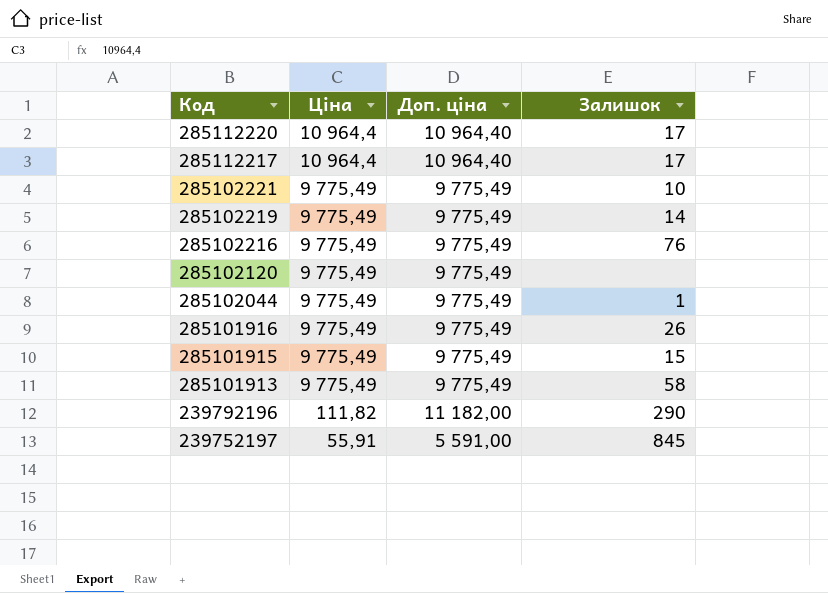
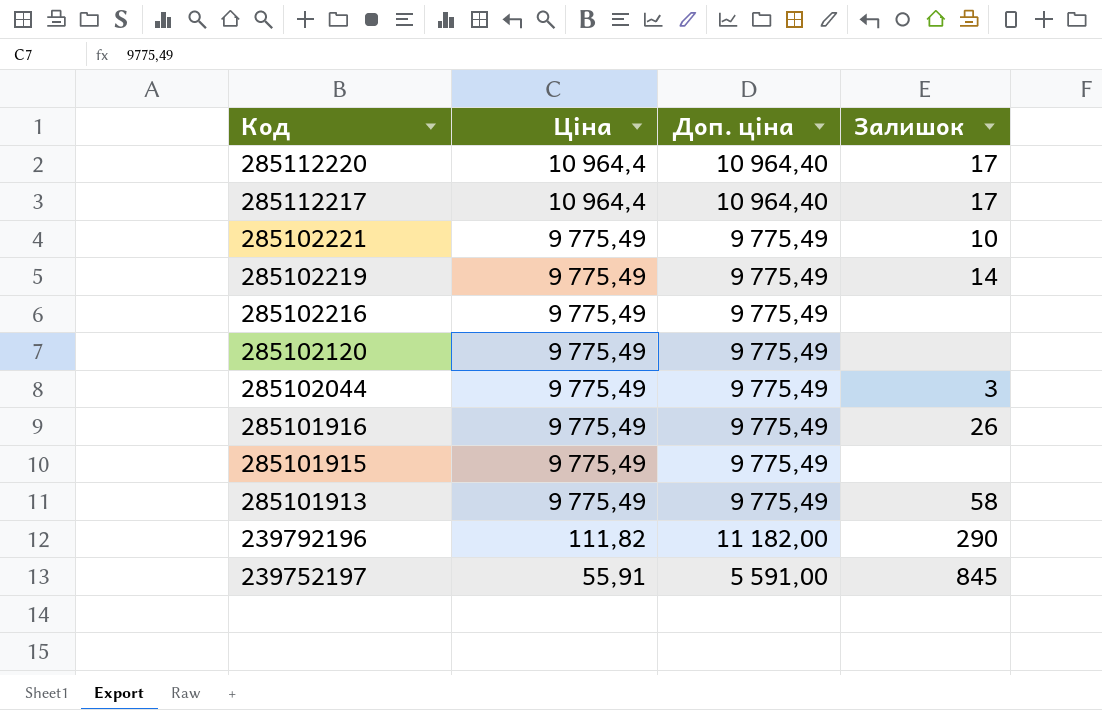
285102216 | Залишок: 76 -> none
285102044 | Залишок: 1 -> 3
285101915 | Залишок: 15 -> none

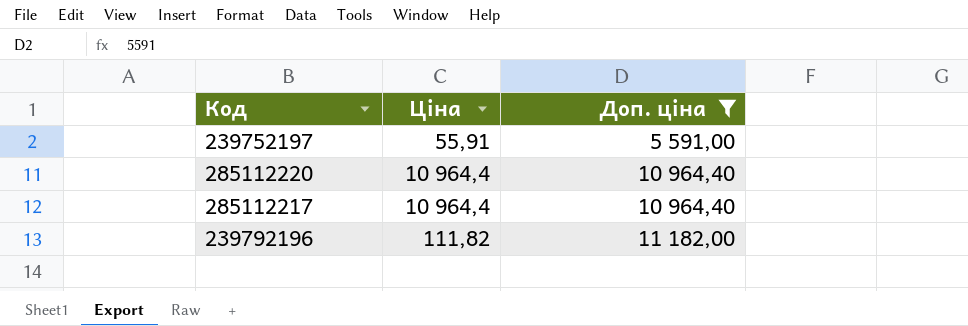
filter: none -> Доп. ціна != 9 775,49
row order: Код descending -> Доп. ціна ascending
column Залишок | position: 4 -> none

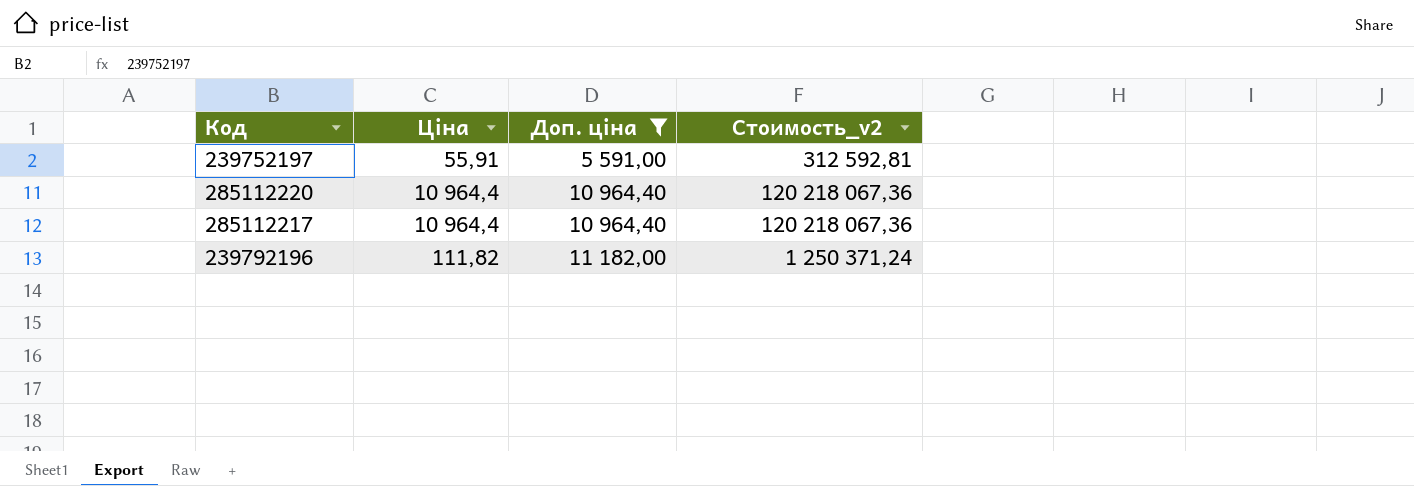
column Стоимость_v2 | formula: none -> [Ціна] * [Доп. ціна]

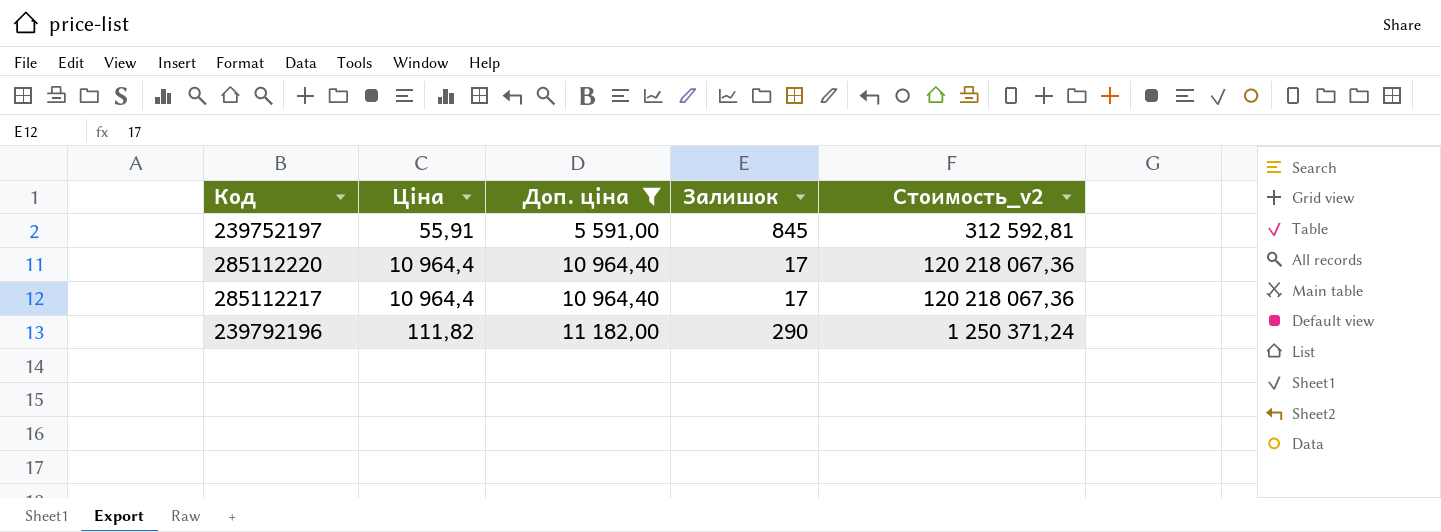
column Залишок | position: none -> 4

